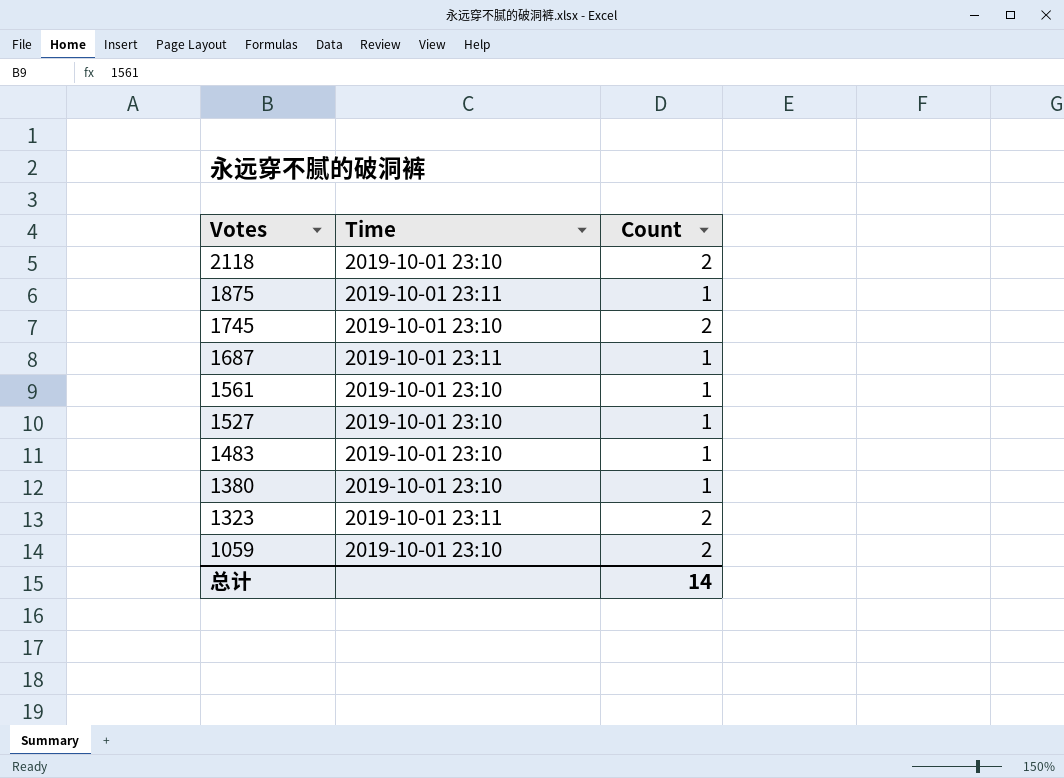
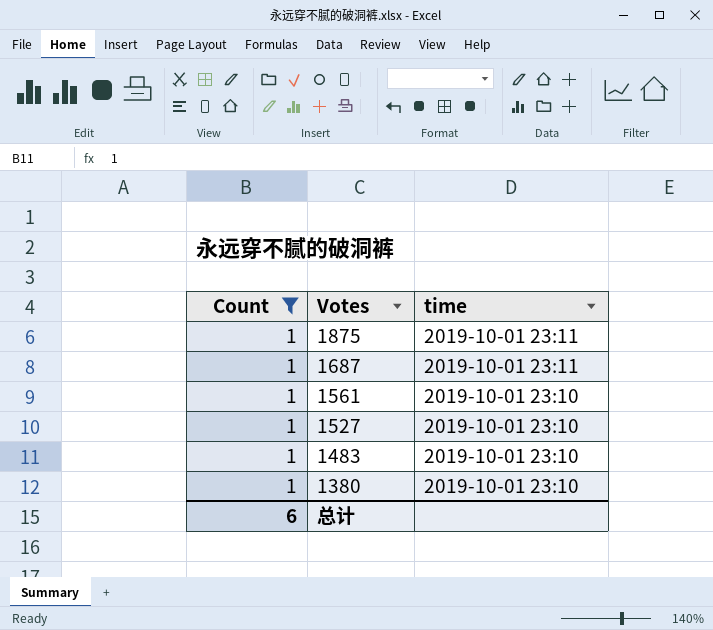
filter: none -> Count = 1
column Count | position: 3 -> 1
column name: Time -> time
总计 | Count: 14 -> 6

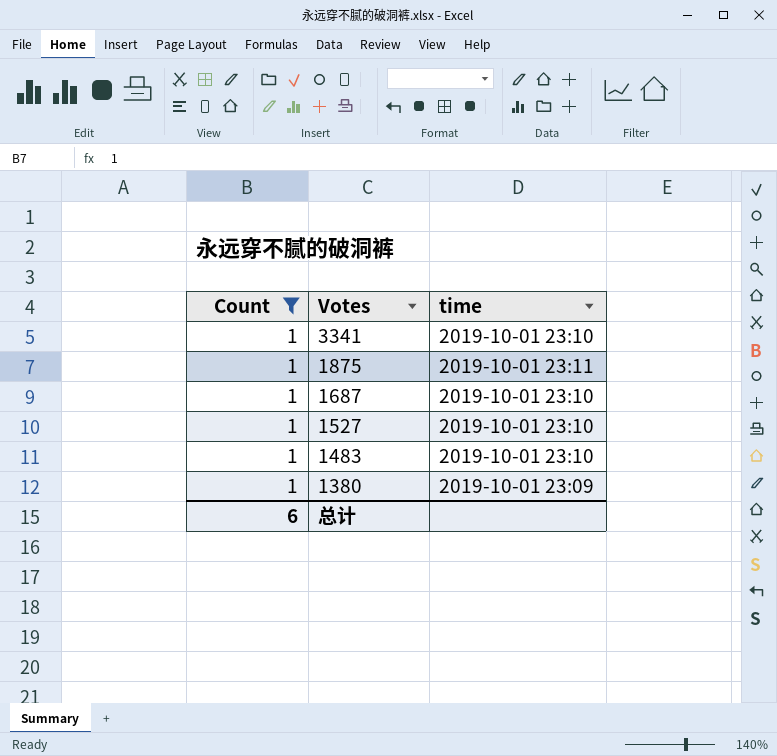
row 1561: 1 | 2019-10-01 23:10 -> none
row 3341: none -> 1 | 2019-10-01 23:10
1687 | time: 2019-10-01 23:11 -> 2019-10-01 23:10
1380 | time: 2019-10-01 23:10 -> 2019-10-01 23:09

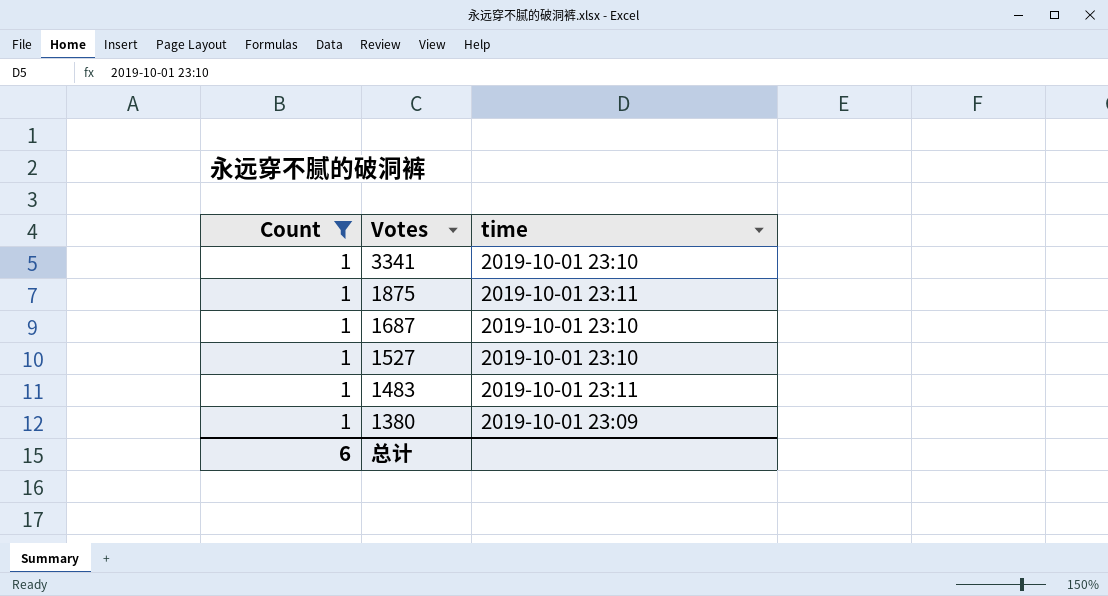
1483 | time: 2019-10-01 23:10 -> 2019-10-01 23:11

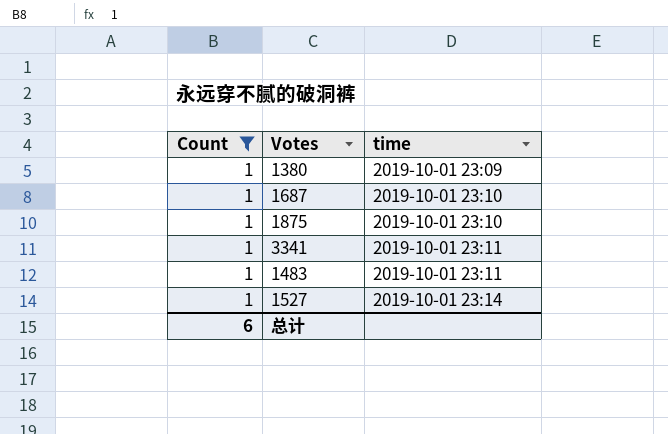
row order: Votes descending -> time ascending
1875 | time: 2019-10-01 23:11 -> 2019-10-01 23:10
3341 | time: 2019-10-01 23:10 -> 2019-10-01 23:11
1527 | time: 2019-10-01 23:10 -> 2019-10-01 23:14

